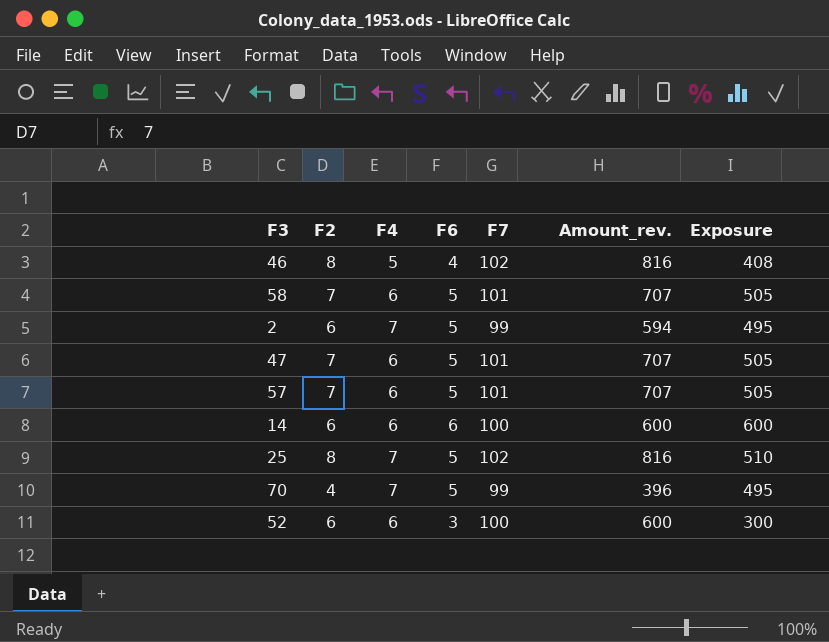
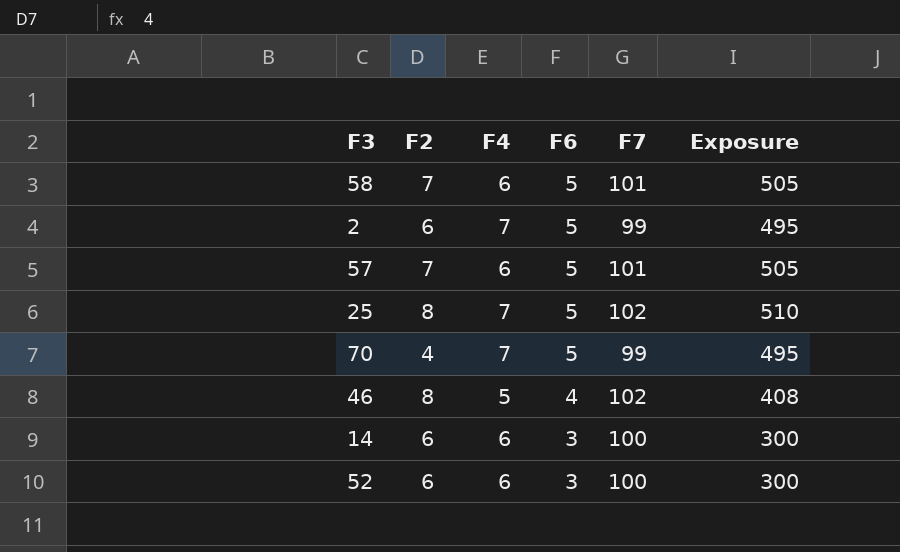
row order: none -> F6 descending
column Amount_rev. | formula: [F2] * [F7] -> none
row 47: 7 | 6 | 5 | 101 | 707 | 505 -> none
14 | F6: 6 -> 3
14 | Exposure: 600 -> 300

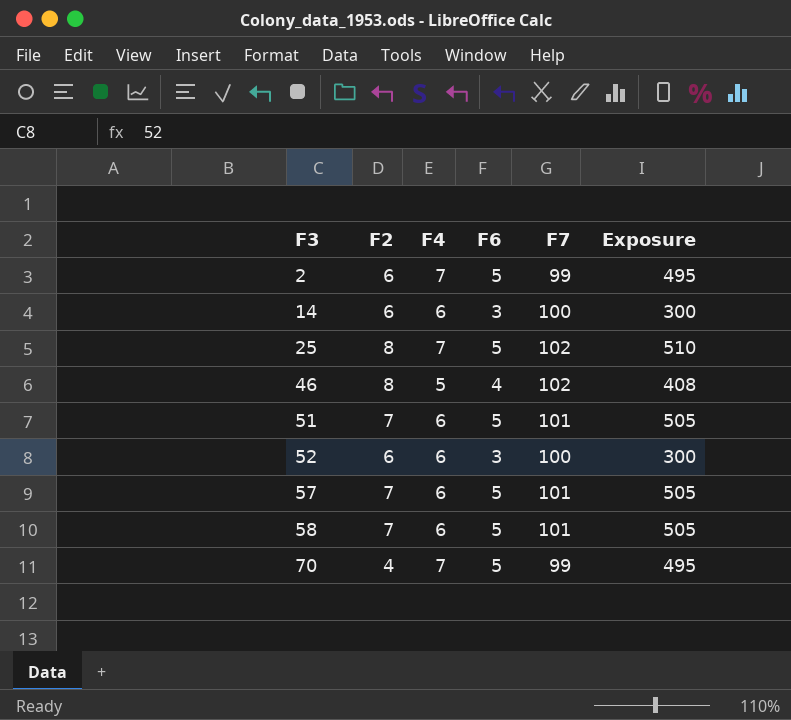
row order: F6 descending -> F3 ascending
row 51: none -> 7 | 6 | 5 | 101 | 505

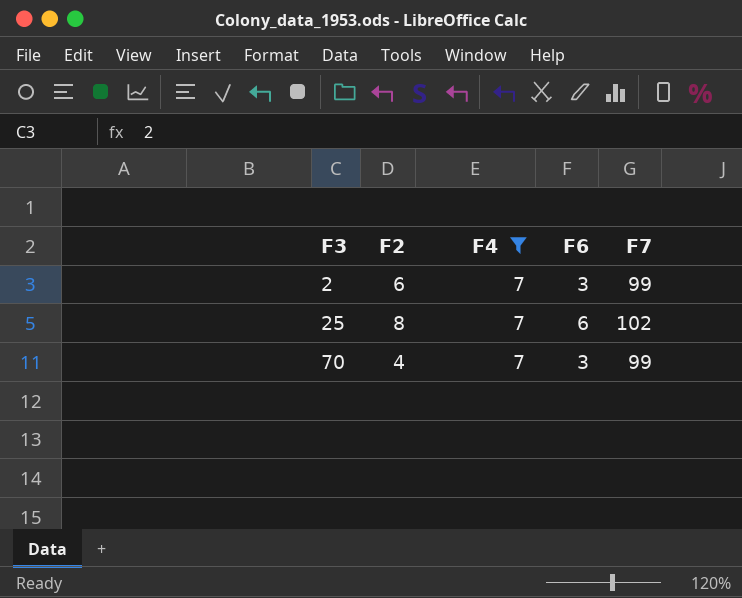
filter: none -> F4 = 7
column Exposure | formula: [F6] * [F7] -> none
2 | F6: 5 -> 3
25 | F6: 5 -> 6
70 | F6: 5 -> 3

